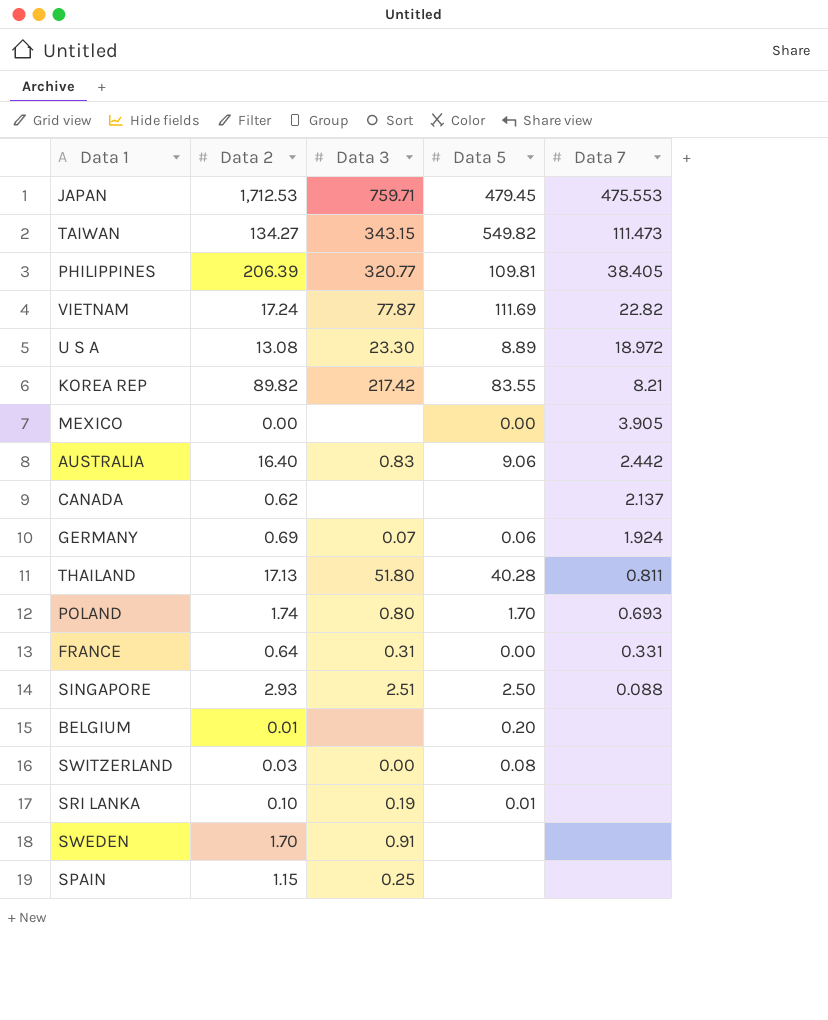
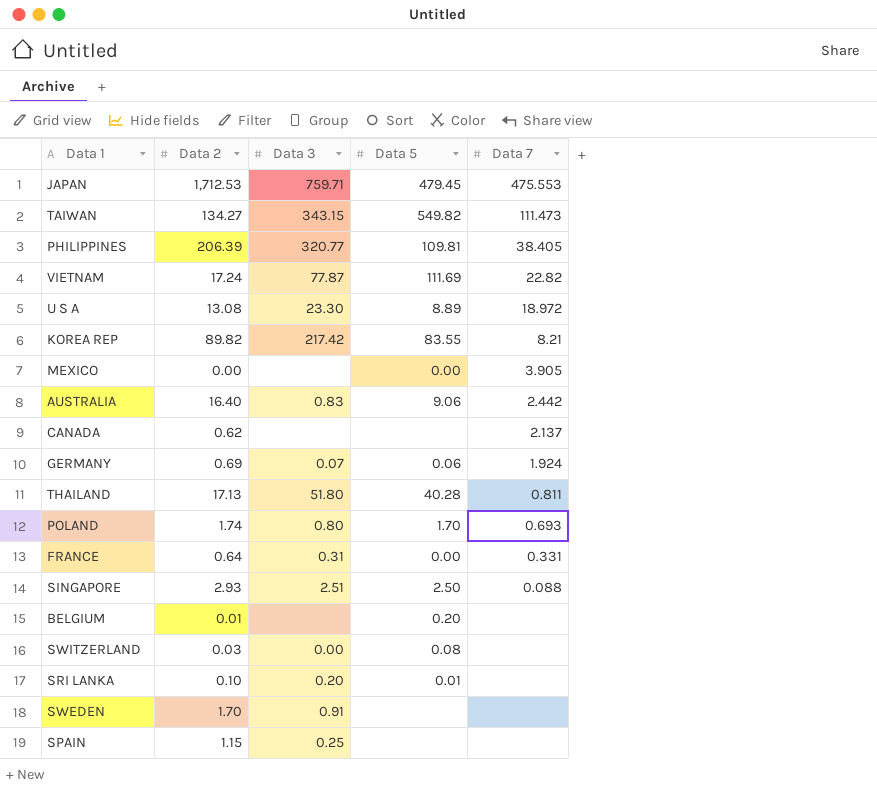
SRI LANKA | Data 3: 0.19 -> 0.20

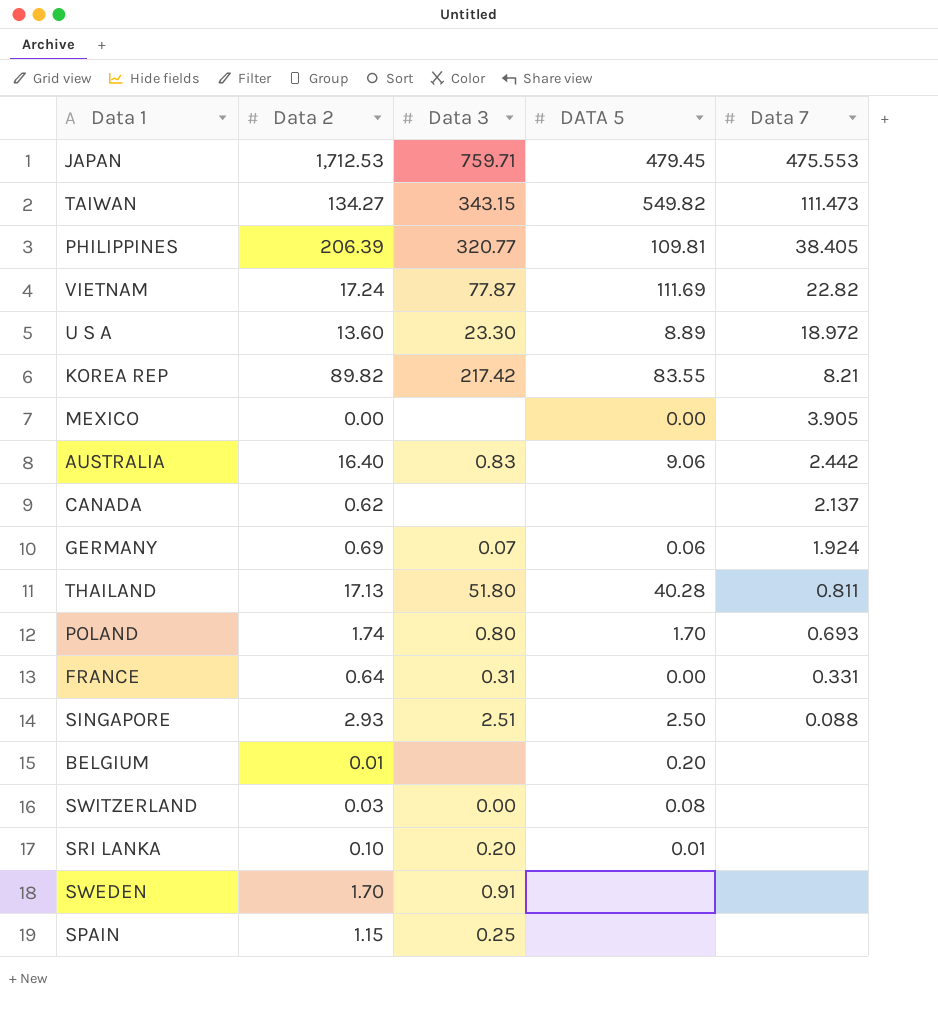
column name: Data 5 -> DATA 5
U S A | Data 2: 13.08 -> 13.60

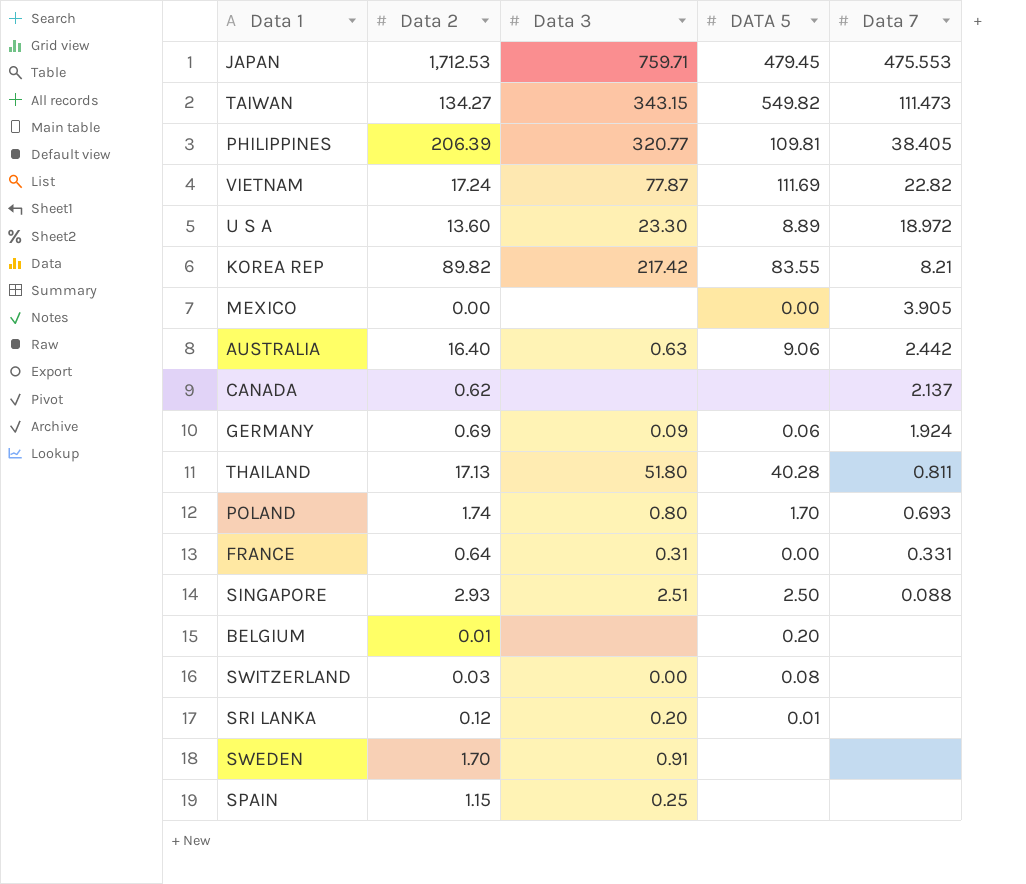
AUSTRALIA | Data 3: 0.83 -> 0.63
GERMANY | Data 3: 0.07 -> 0.09
SRI LANKA | Data 2: 0.10 -> 0.12

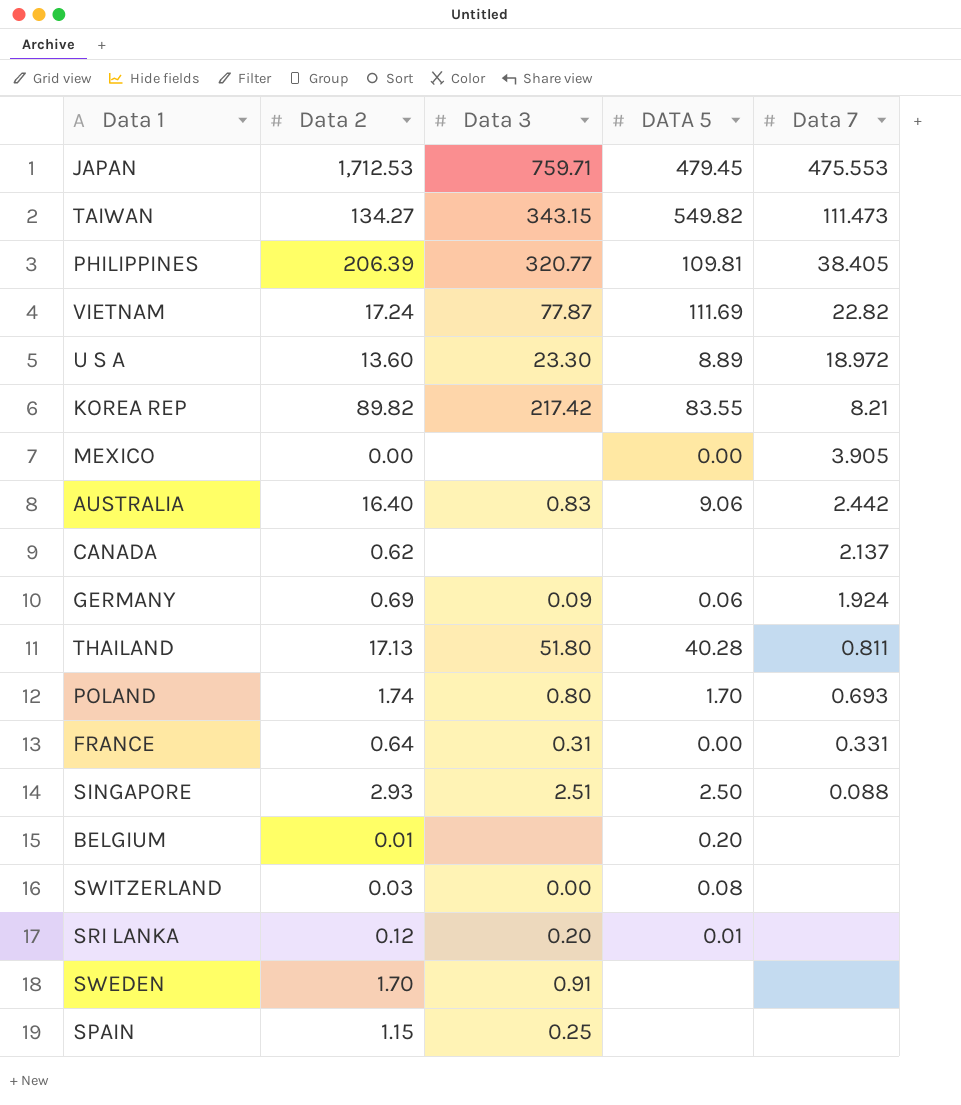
AUSTRALIA | Data 3: 0.63 -> 0.83

